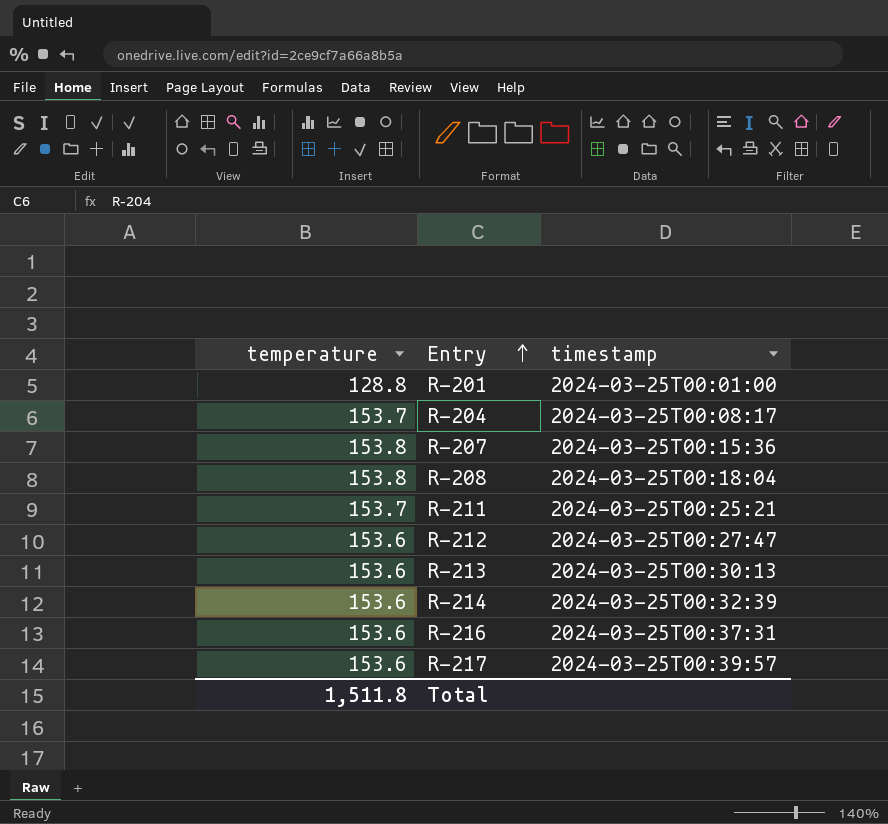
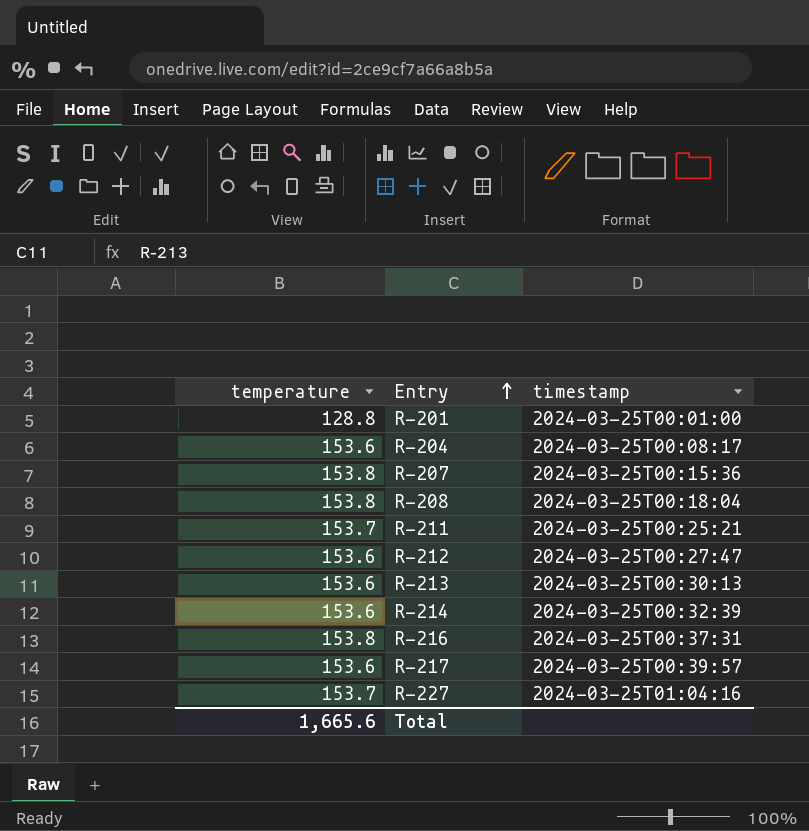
R-204 | temperature: 153.7 -> 153.6
R-216 | temperature: 153.6 -> 153.8
row R-227: none -> 153.7 | 2024-03-25T01:04:16
Total | temperature: 1,511.8 -> 1,665.6

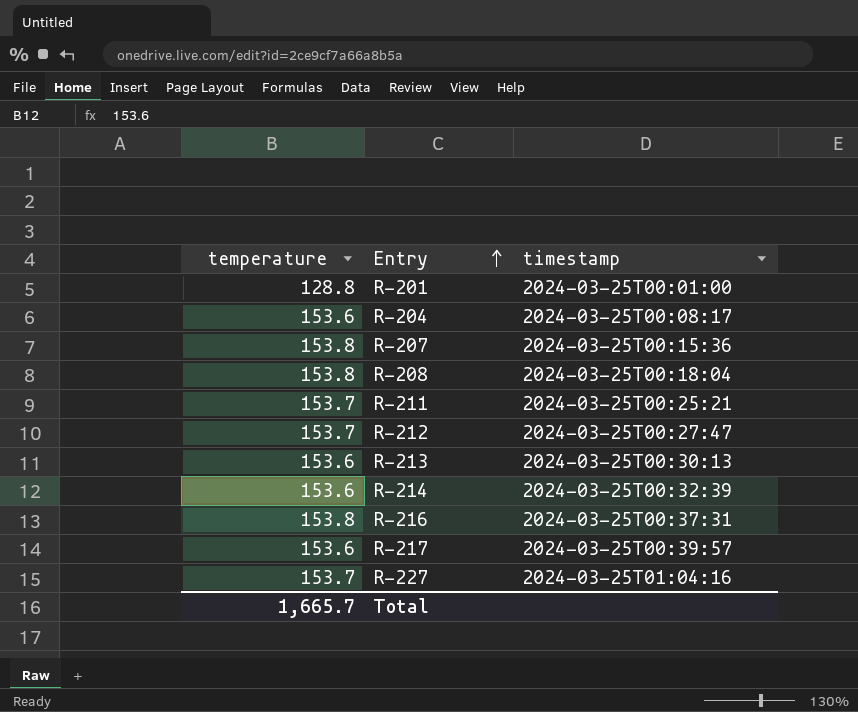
R-212 | temperature: 153.6 -> 153.7
Total | temperature: 1,665.6 -> 1,665.7

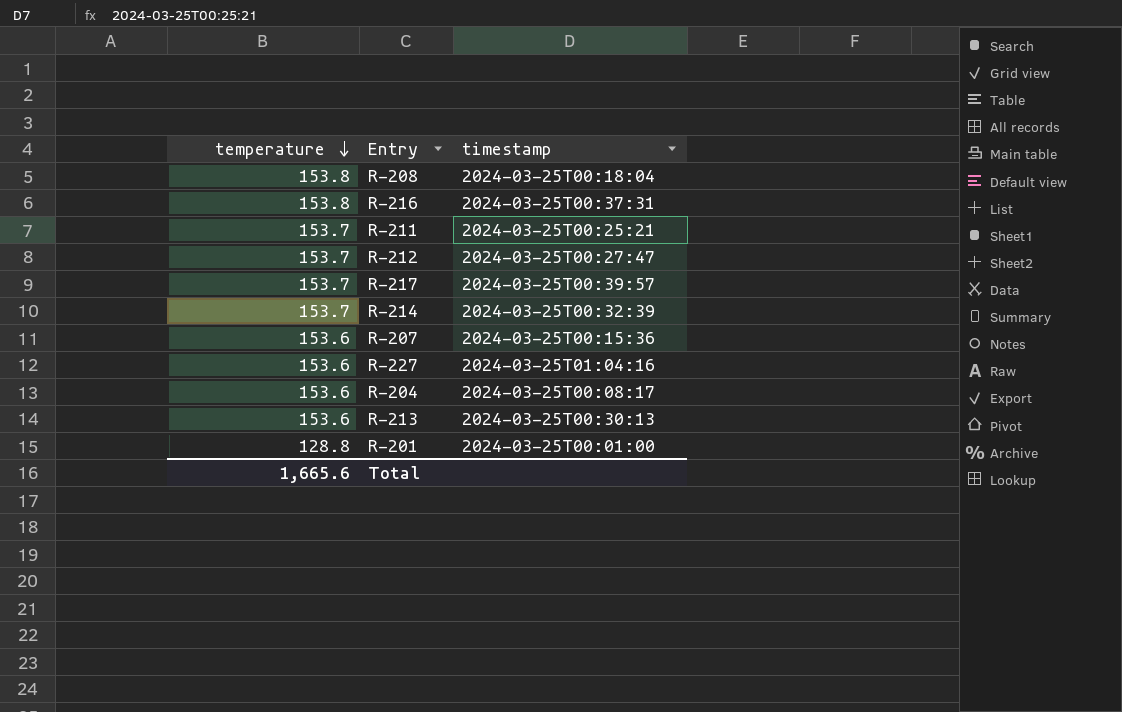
row order: Entry ascending -> temperature descending
R-217 | temperature: 153.6 -> 153.7
R-214 | temperature: 153.6 -> 153.7
R-207 | temperature: 153.8 -> 153.6
R-227 | temperature: 153.7 -> 153.6
Total | temperature: 1,665.7 -> 1,665.6

